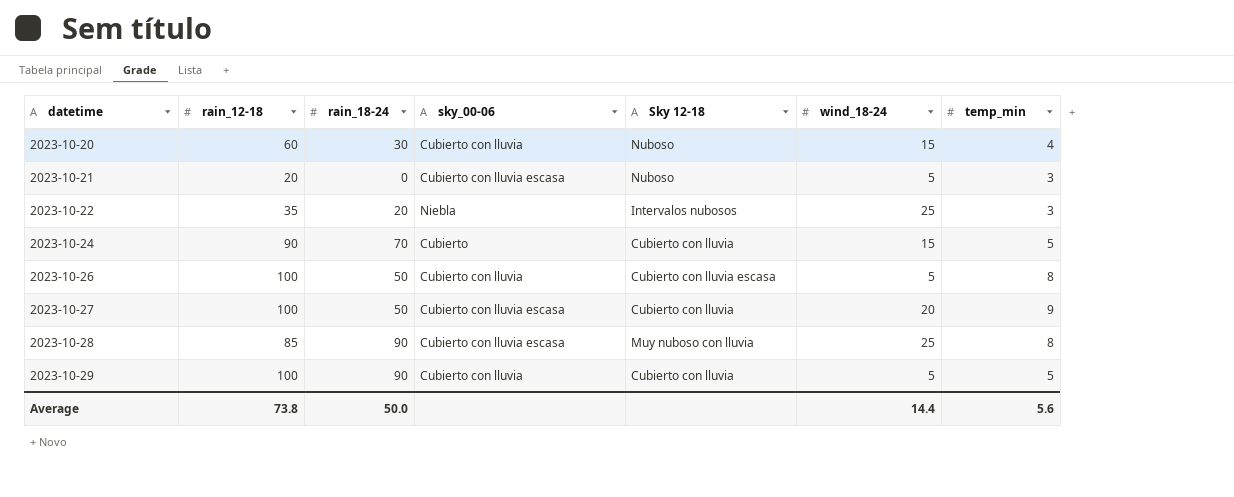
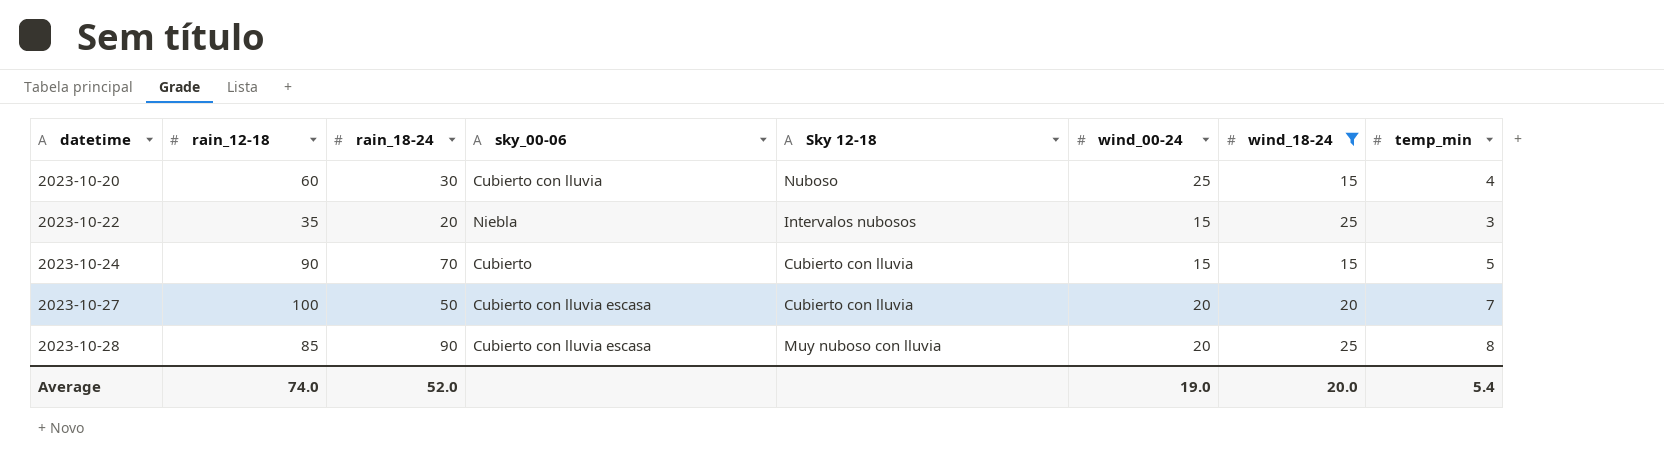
filter: none -> wind_18-24 != 5
column wind_00-24 | position: none -> 6
2023-10-27 | temp_min: 9 -> 7
Average | rain_12-18: 73.8 -> 74.0
Average | rain_18-24: 50.0 -> 52.0
Average | wind_18-24: 14.4 -> 20.0
Average | temp_min: 5.6 -> 5.4

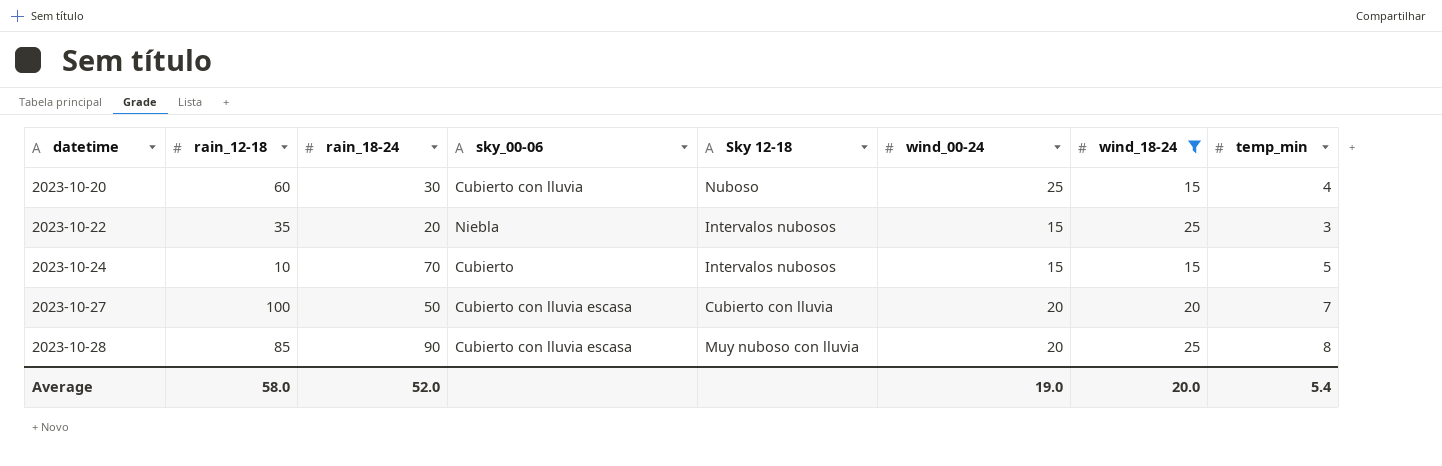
2023-10-24 | rain_12-18: 90 -> 10
2023-10-24 | Sky 12-18: Cubierto con lluvia -> Intervalos nubosos
Average | rain_12-18: 74.0 -> 58.0

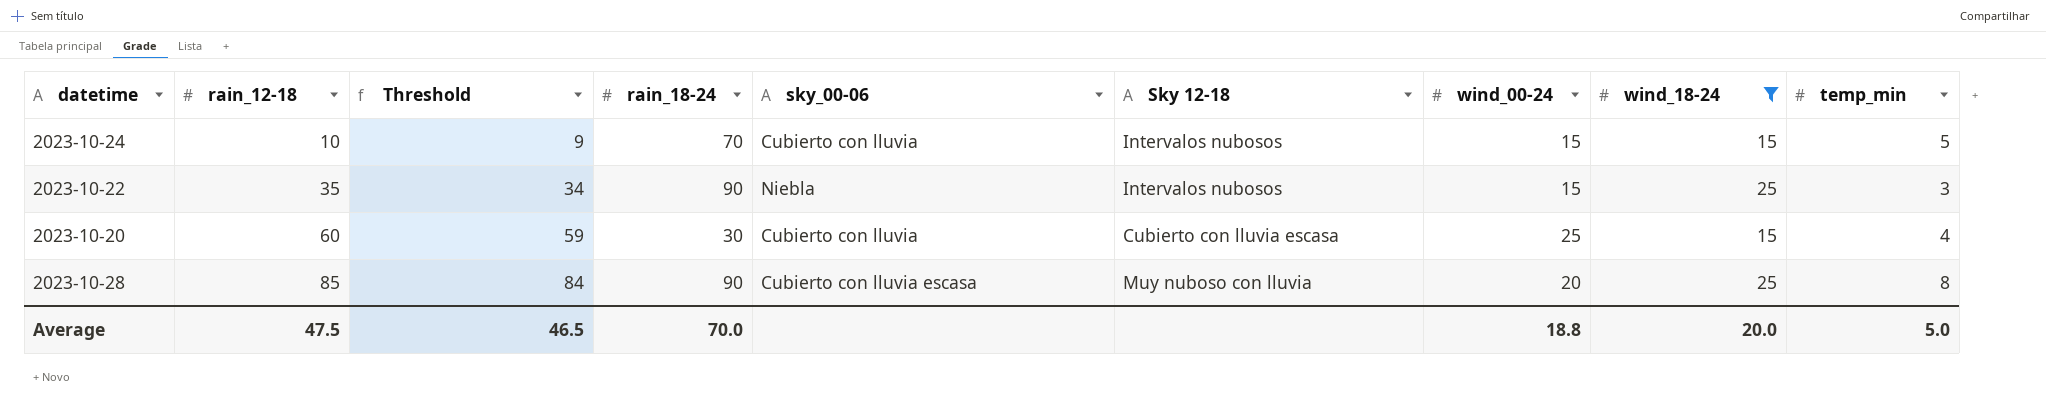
row order: datetime ascending -> rain_12-18 ascending
column Threshold | formula: none -> [rain_12-18] - 1
row 2023-10-27: 100 | 50 | Cubierto con lluvia escasa | Cubierto con lluvia | 20 | 20 | 7 -> none
2023-10-24 | sky_00-06: Cubierto -> Cubierto con lluvia
2023-10-22 | rain_18-24: 20 -> 90
2023-10-20 | Sky 12-18: Nuboso -> Cubierto con lluvia escasa
Average | rain_12-18: 58.0 -> 47.5
Average | rain_18-24: 52.0 -> 70.0
Average | wind_00-24: 19.0 -> 18.8
Average | temp_min: 5.4 -> 5.0

